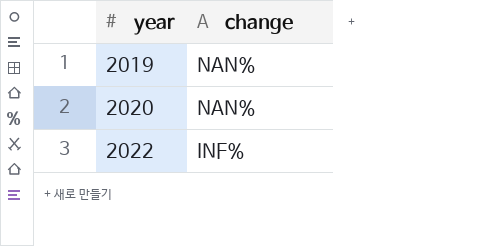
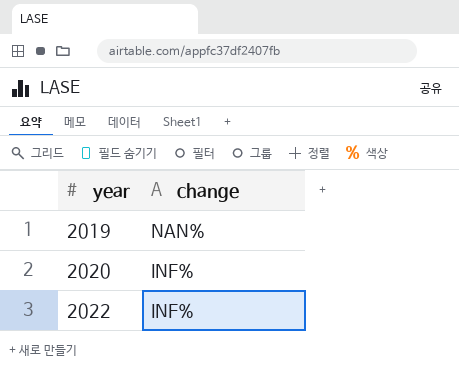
2020 | change: NAN% -> INF%

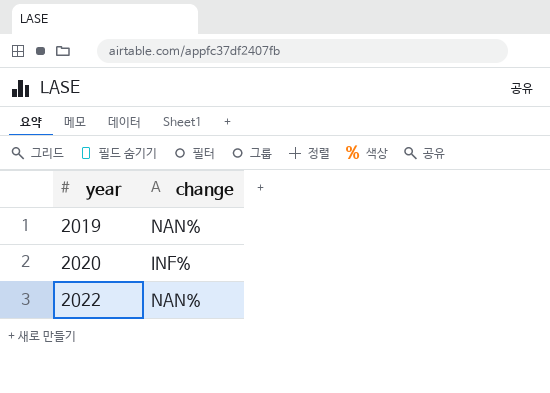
2022 | change: INF% -> NAN%

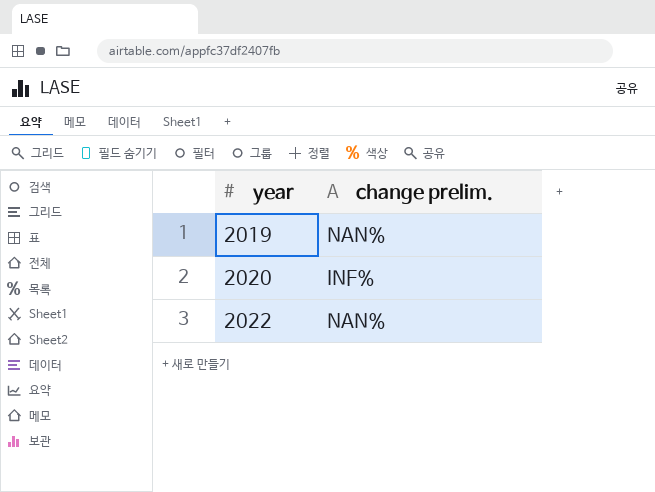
column name: change -> change prelim.

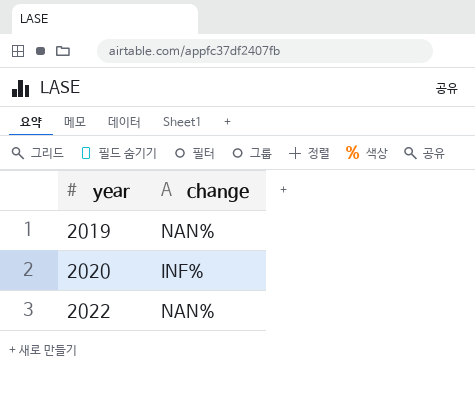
column name: change prelim. -> change

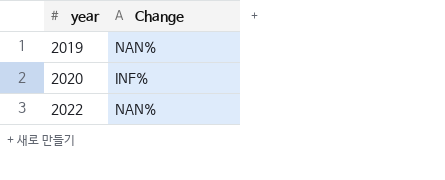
column name: change -> Change

